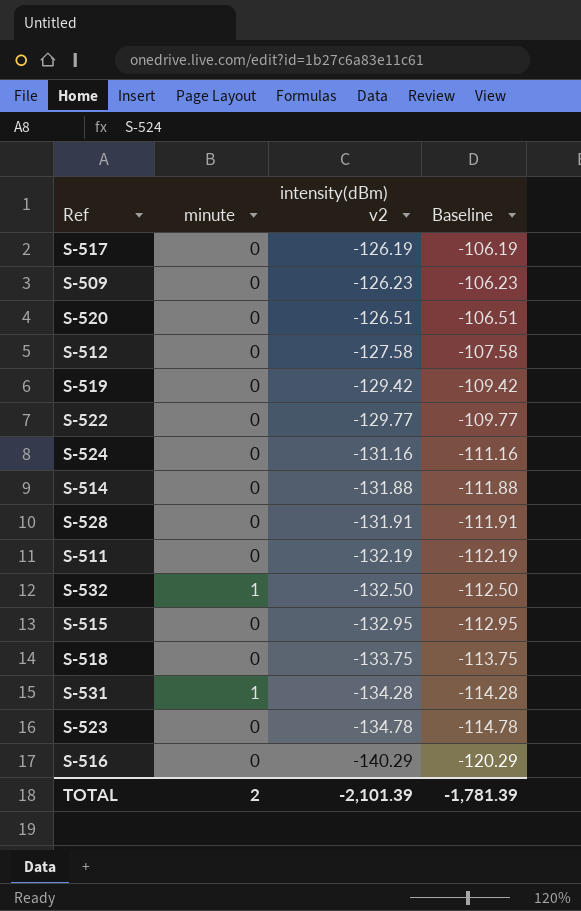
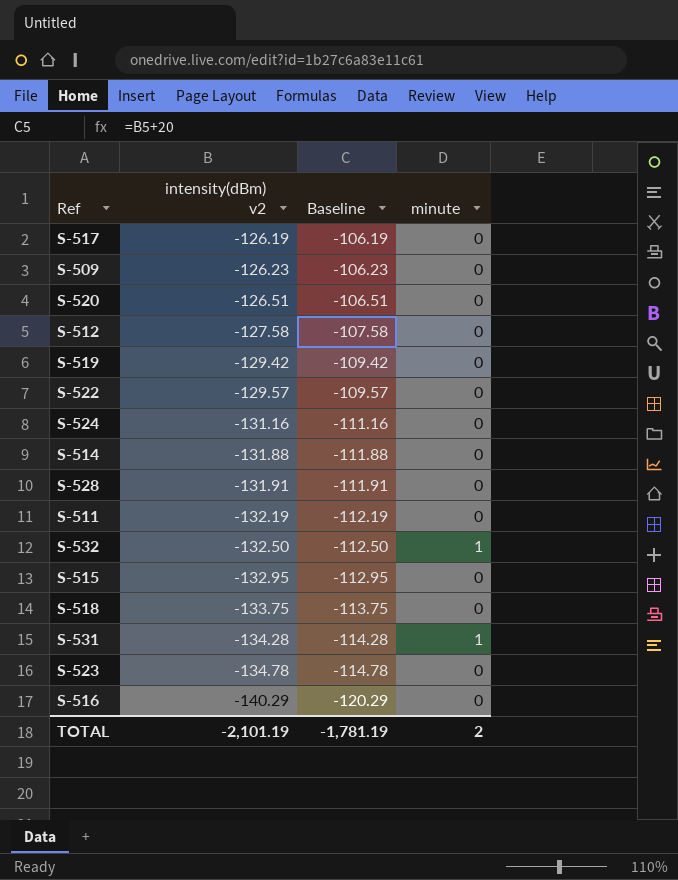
column minute | position: 2 -> 4
S-522 | intensity(dBm) v2: -129.77 -> -129.57
S-522 | Baseline: -109.77 -> -109.57
TOTAL | intensity(dBm) v2: -2,101.39 -> -2,101.19
TOTAL | Baseline: -1,781.39 -> -1,781.19

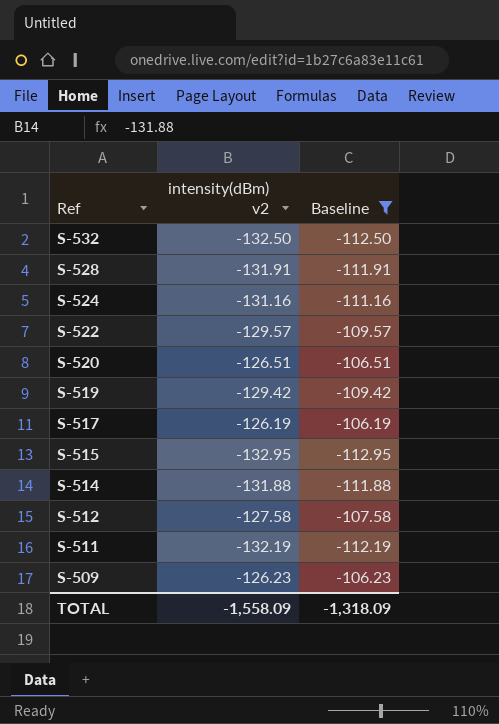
filter: none -> Baseline >= -112.95
row order: intensity(dBm) v2 descending -> Ref descending
column minute | position: 4 -> none
TOTAL | intensity(dBm) v2: -2,101.19 -> -1,558.09
TOTAL | Baseline: -1,781.19 -> -1,318.09

